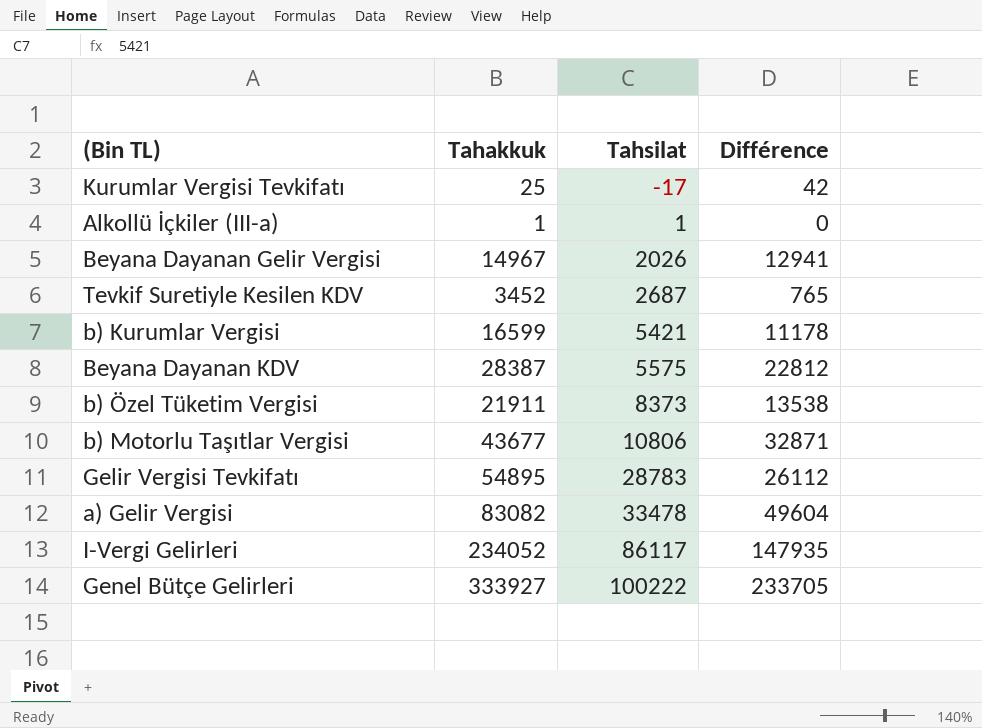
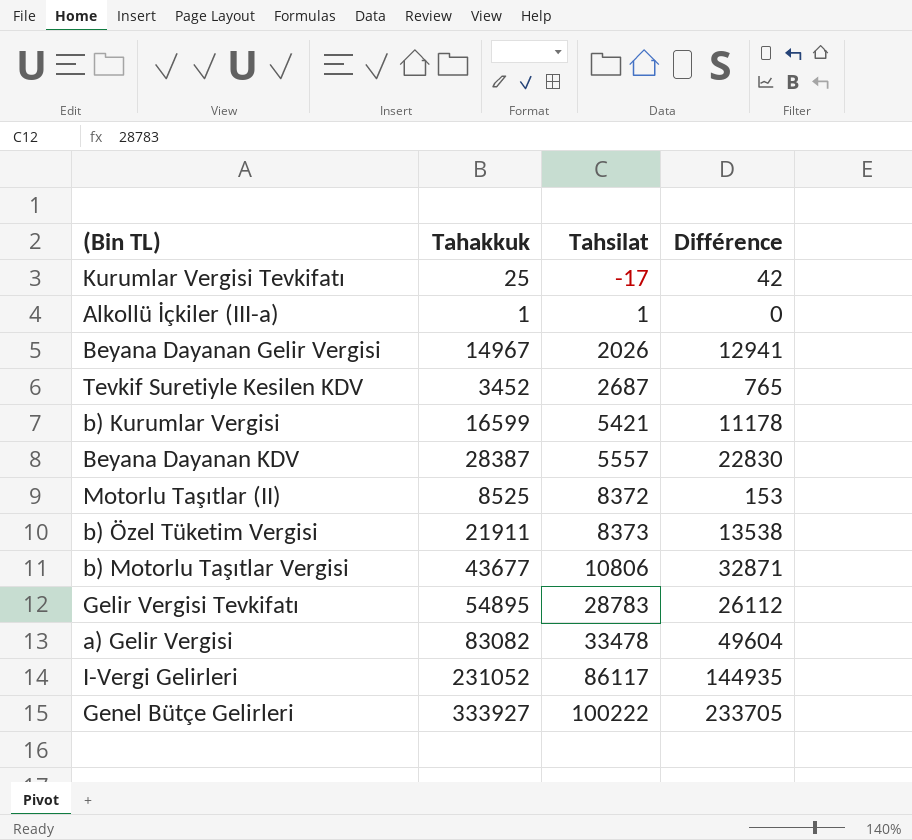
Beyana Dayanan KDV | Tahsilat: 5575 -> 5557
Beyana Dayanan KDV | Différence: 22812 -> 22830
row Motorlu Taşıtlar (II): none -> 8525 | 8372 | 153
I-Vergi Gelirleri | Tahakkuk: 234052 -> 231052
I-Vergi Gelirleri | Différence: 147935 -> 144935

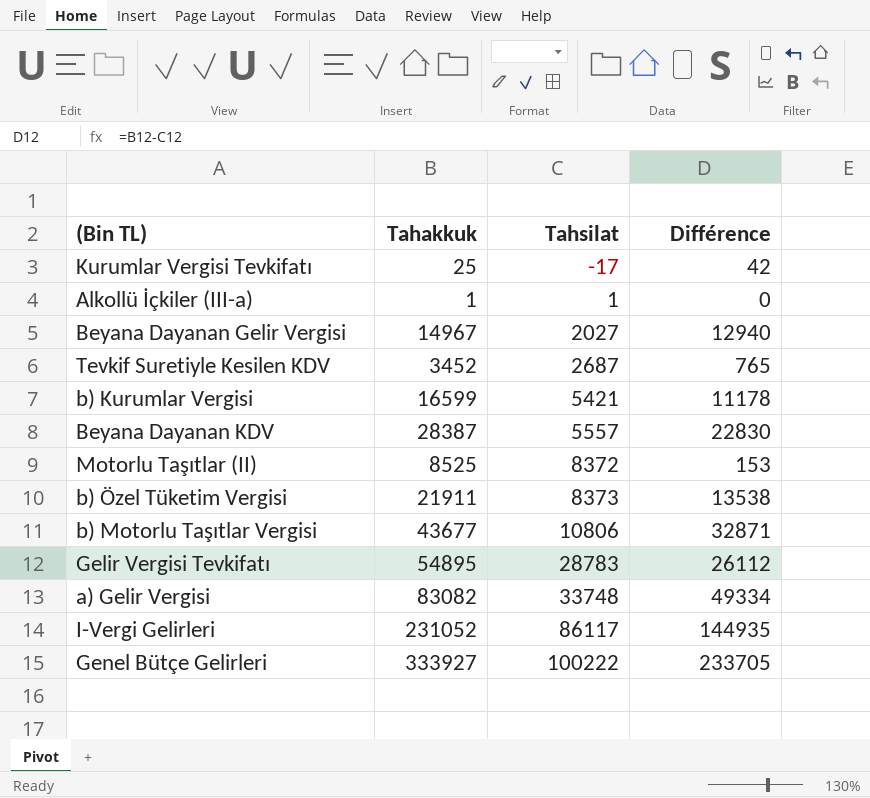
Beyana Dayanan Gelir Vergisi | Tahsilat: 2026 -> 2027
Beyana Dayanan Gelir Vergisi | Différence: 12941 -> 12940
a) Gelir Vergisi | Tahsilat: 33478 -> 33748
a) Gelir Vergisi | Différence: 49604 -> 49334

